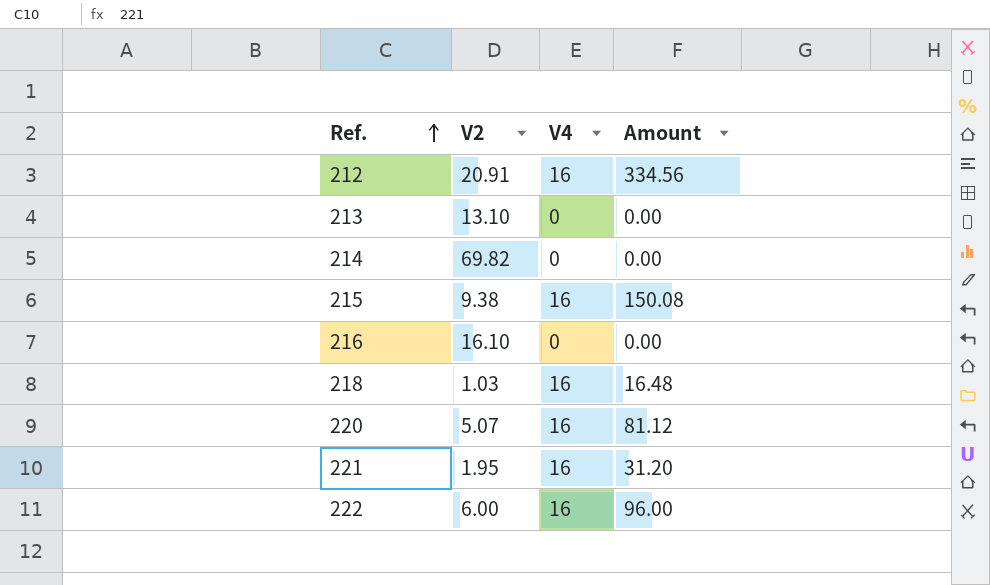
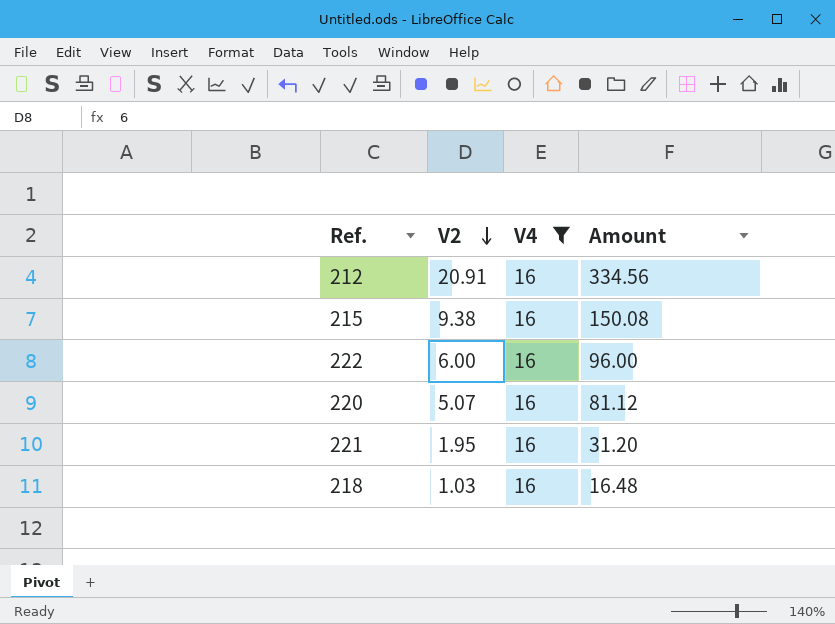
filter: none -> V4 = 16
row order: Ref. ascending -> V2 descending

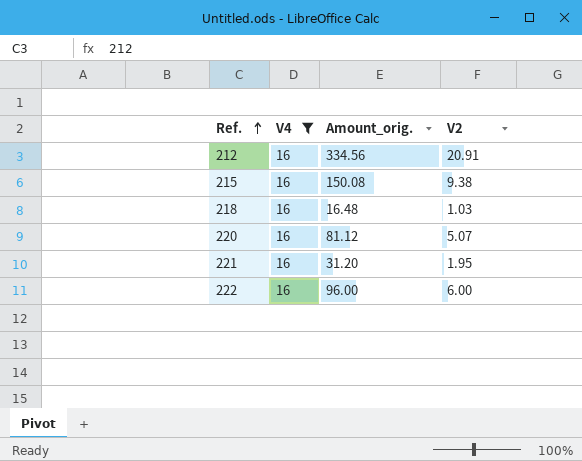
row order: V2 descending -> Ref. ascending
column name: Amount -> Amount_orig.
column V2 | position: 2 -> 4

